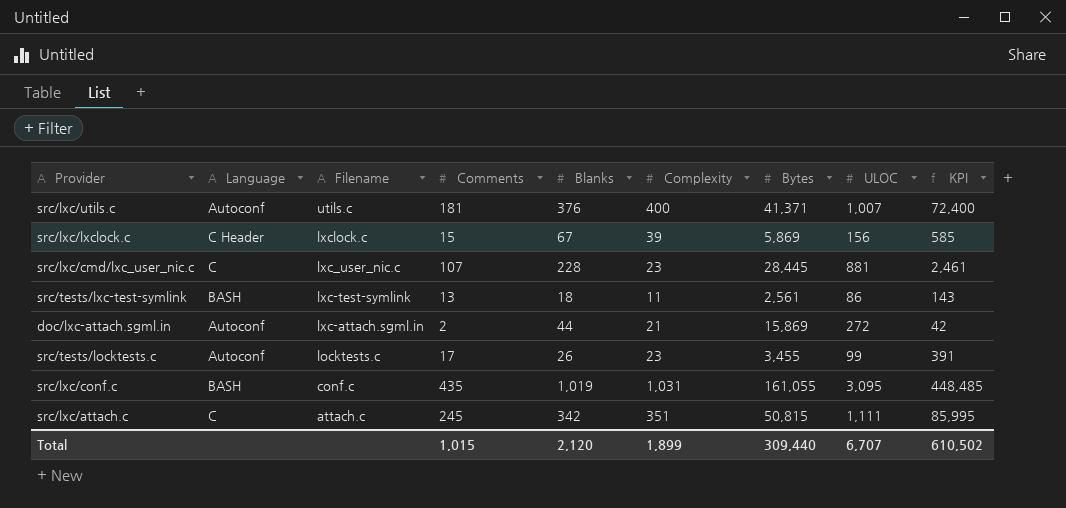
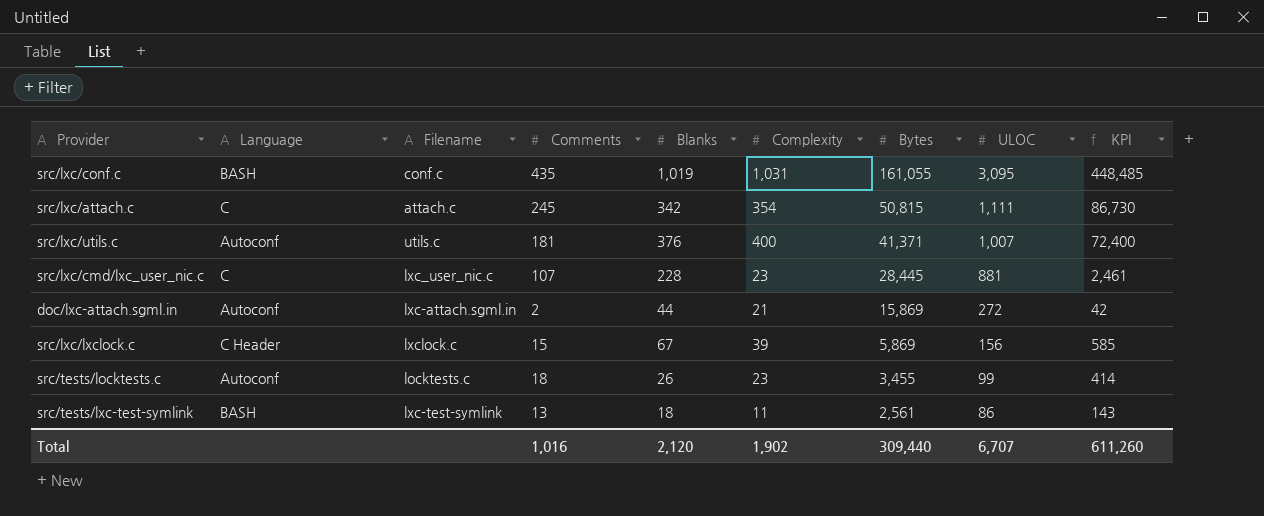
row order: Filename descending -> Bytes descending
src/lxc/attach.c | Complexity: 351 -> 354
src/lxc/attach.c | KPI: 85,995 -> 86,730
src/tests/locktests.c | Comments: 17 -> 18
src/tests/locktests.c | KPI: 391 -> 414
Total | Comments: 1,015 -> 1,016
Total | Complexity: 1,899 -> 1,902
Total | KPI: 610,502 -> 611,260

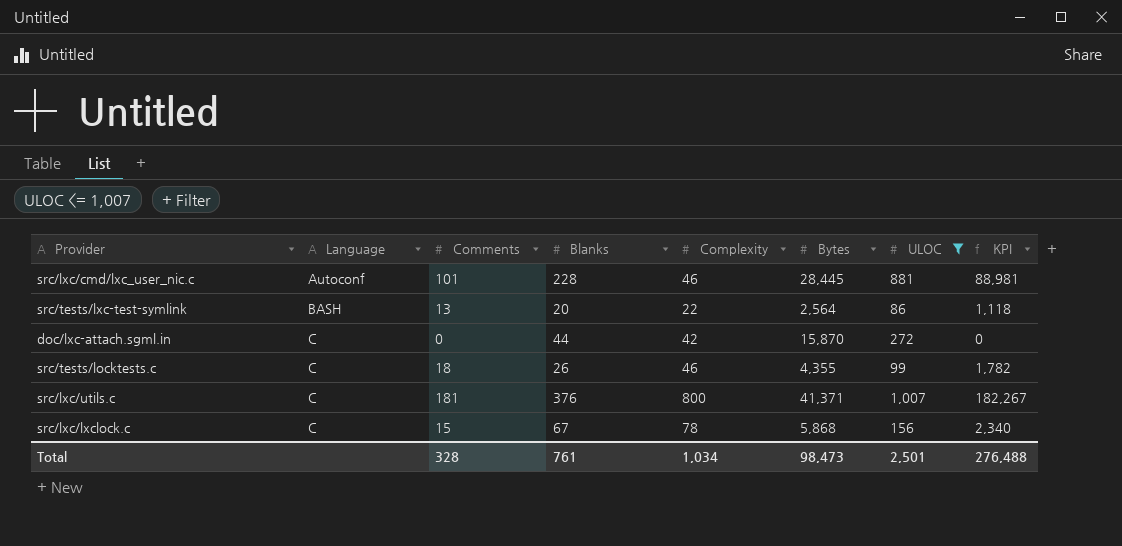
filter: none -> ULOC <= 1,007
row order: Bytes descending -> Language ascending
column Filename | position: 3 -> none
column KPI | formula: [Comments] * [Complexity] -> [Comments] * [ULOC]
src/lxc/cmd/lxc_user_nic.c | Language: C -> Autoconf
src/lxc/cmd/lxc_user_nic.c | Comments: 107 -> 101
src/lxc/cmd/lxc_user_nic.c | Complexity: 23 -> 46
src/tests/lxc-test-symlink | Blanks: 18 -> 20
src/tests/lxc-test-symlink | Complexity: 11 -> 22
src/tests/lxc-test-symlink | Bytes: 2,561 -> 2,564
doc/lxc-attach.sgml.in | Language: Autoconf -> C
doc/lxc-attach.sgml.in | Comments: 2 -> 0
doc/lxc-attach.sgml.in | Complexity: 21 -> 42
doc/lxc-attach.sgml.in | Bytes: 15,869 -> 15,870
src/tests/locktests.c | Language: Autoconf -> C
src/tests/locktests.c | Complexity: 23 -> 46
src/tests/locktests.c | Bytes: 3,455 -> 4,355
src/lxc/utils.c | Language: Autoconf -> C
src/lxc/utils.c | Complexity: 400 -> 800
src/lxc/lxclock.c | Language: C Header -> C
src/lxc/lxclock.c | Complexity: 39 -> 78
src/lxc/lxclock.c | Bytes: 5,869 -> 5,868
Total | Comments: 1,016 -> 328
Total | Blanks: 2,120 -> 761
Total | Complexity: 1,902 -> 1,034
Total | Bytes: 309,440 -> 98,473
Total | ULOC: 6,707 -> 2,501
Total | KPI: 611,260 -> 276,488

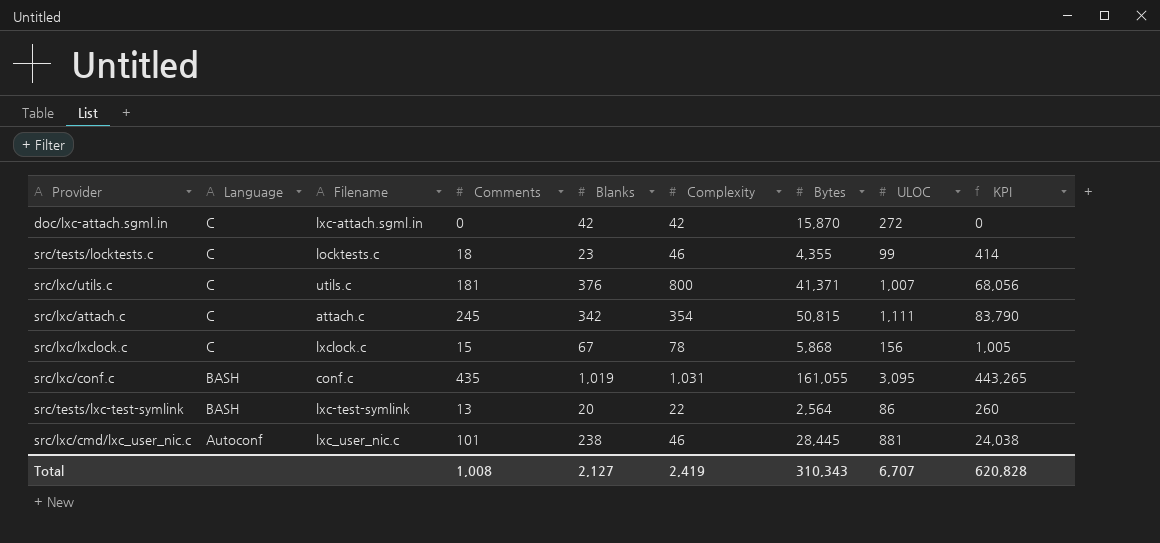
filter: ULOC <= 1,007 -> none
row order: Language ascending -> Language descending
column Filename | position: none -> 3
column KPI | formula: [Comments] * [ULOC] -> [Comments] * [Blanks]
doc/lxc-attach.sgml.in | Blanks: 44 -> 42
src/tests/locktests.c | Blanks: 26 -> 23
src/lxc/cmd/lxc_user_nic.c | Blanks: 228 -> 238
Total | Comments: 328 -> 1,008
Total | Blanks: 761 -> 2,127
Total | Complexity: 1,034 -> 2,419
Total | Bytes: 98,473 -> 310,343
Total | ULOC: 2,501 -> 6,707
Total | KPI: 276,488 -> 620,828

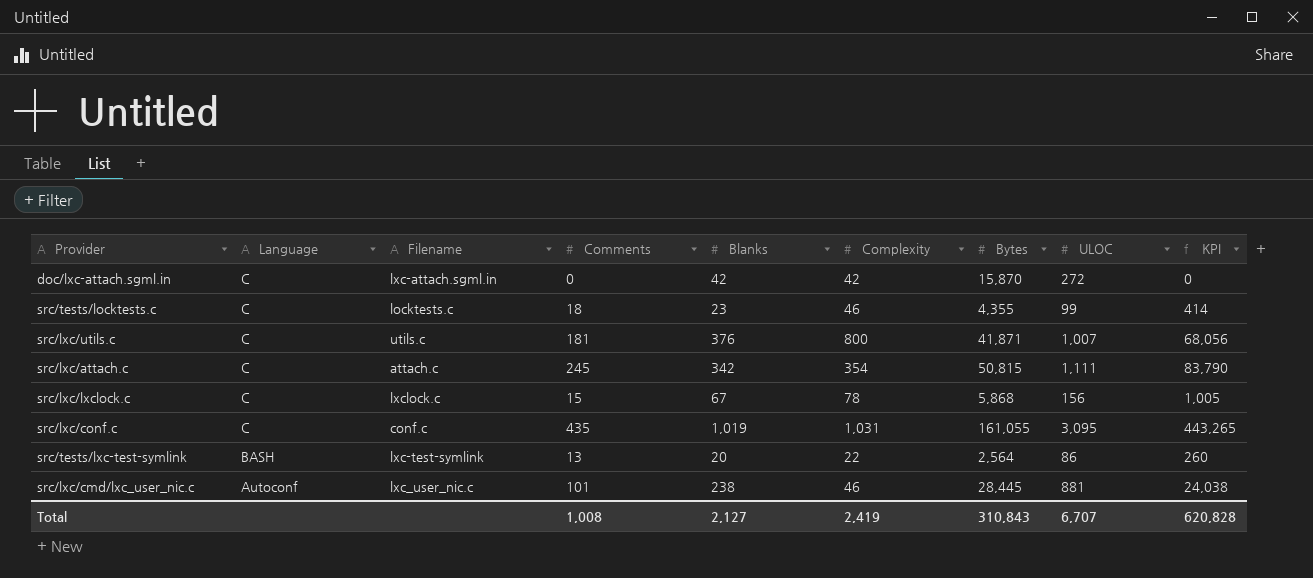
src/lxc/utils.c | Bytes: 41,371 -> 41,871
src/lxc/conf.c | Language: BASH -> C
Total | Bytes: 310,343 -> 310,843

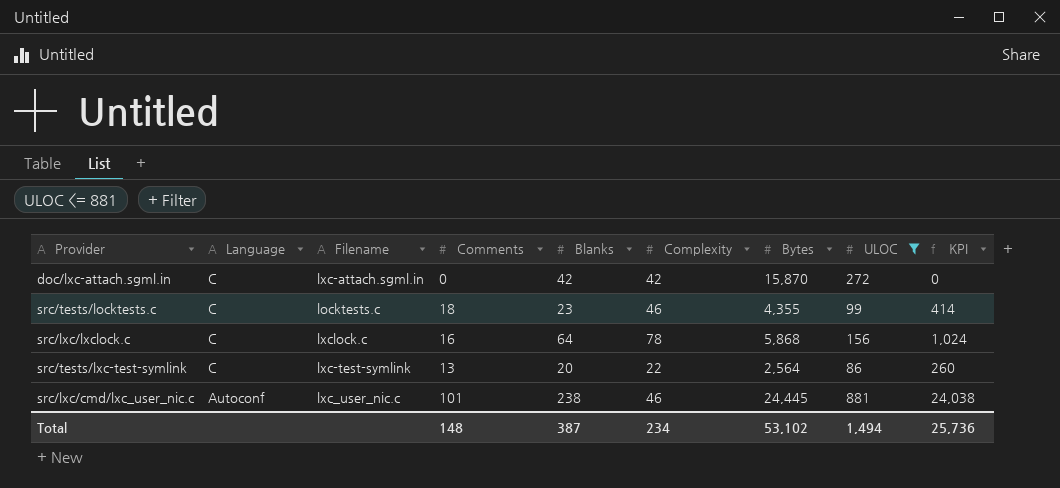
filter: none -> ULOC <= 881
src/lxc/lxclock.c | Comments: 15 -> 16
src/lxc/lxclock.c | Blanks: 67 -> 64
src/lxc/lxclock.c | KPI: 1,005 -> 1,024
src/tests/lxc-test-symlink | Language: BASH -> C
src/lxc/cmd/lxc_user_nic.c | Bytes: 28,445 -> 24,445
Total | Comments: 1,008 -> 148
Total | Blanks: 2,127 -> 387
Total | Complexity: 2,419 -> 234
Total | Bytes: 310,843 -> 53,102
Total | ULOC: 6,707 -> 1,494
Total | KPI: 620,828 -> 25,736

